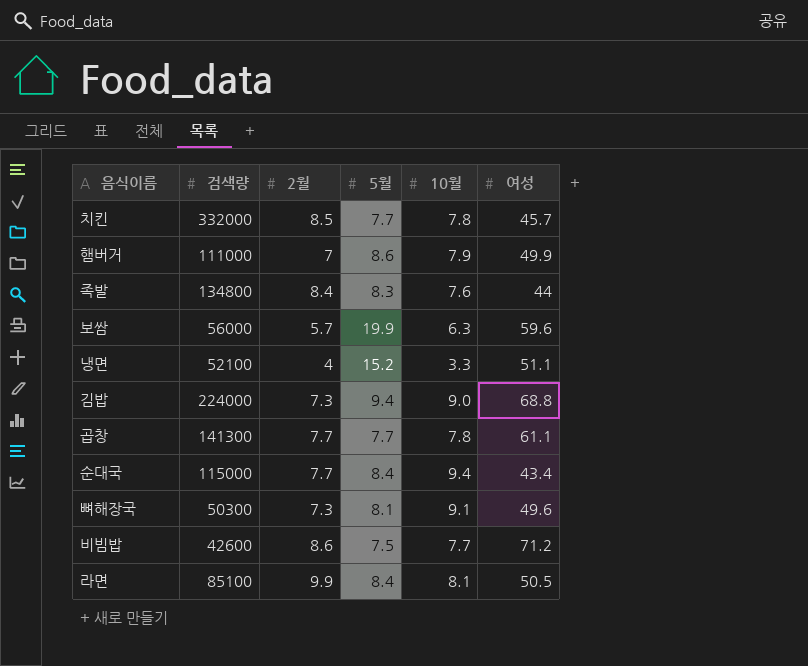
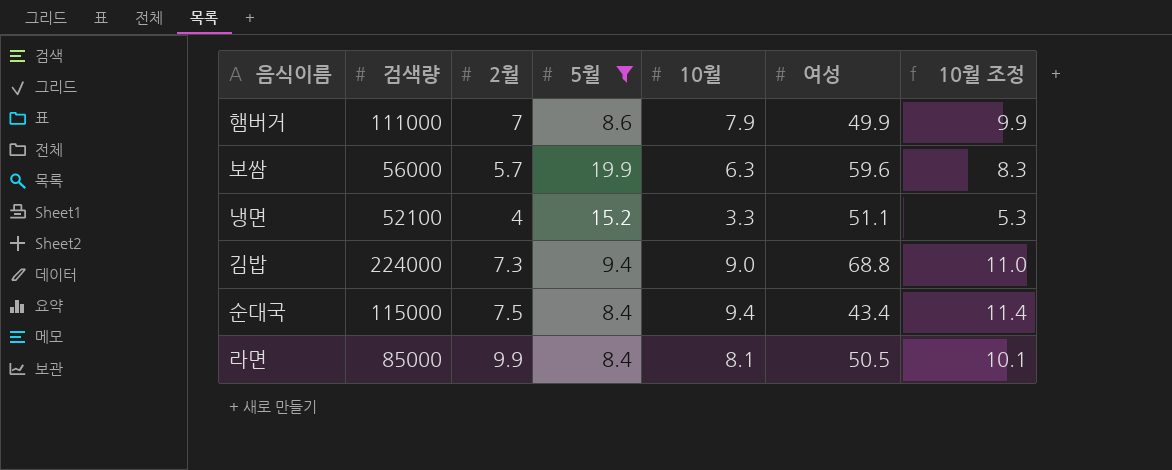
filter: none -> 5월 >= 8.4
column 10월 조정 | formula: none -> [10월] + 2
순대국 | 2월: 7.7 -> 7.5
라면 | 검색량: 85100 -> 85000

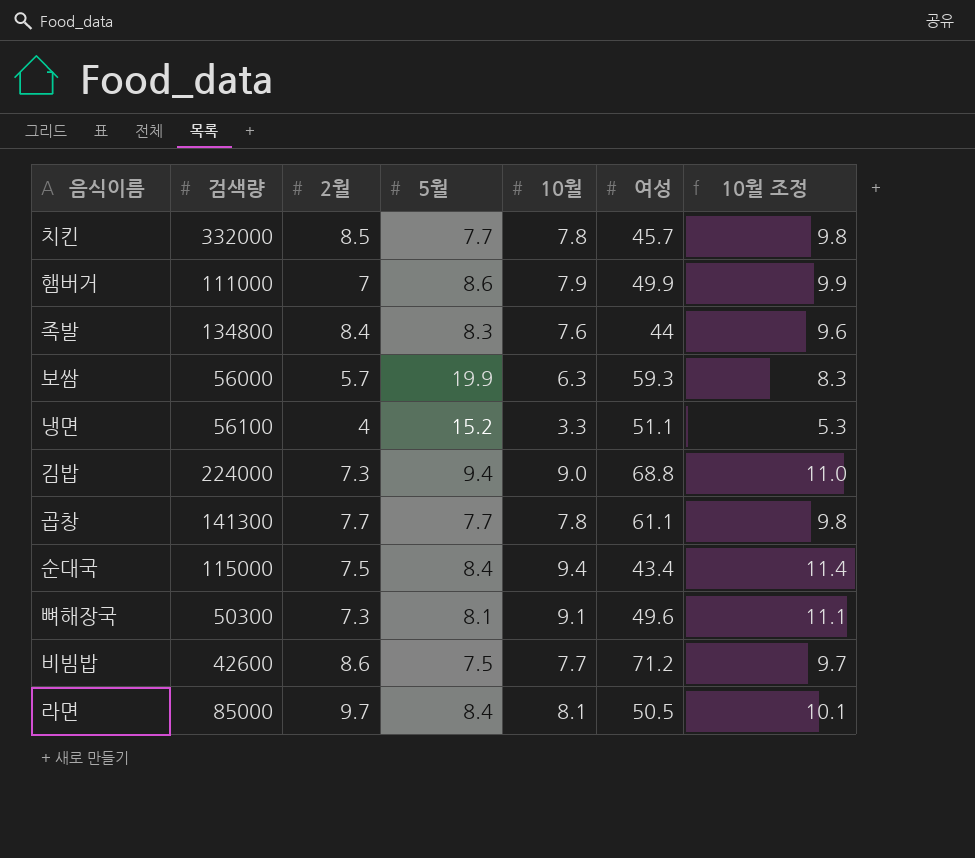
filter: 5월 >= 8.4 -> none
보쌈 | 여성: 59.6 -> 59.3
냉면 | 검색량: 52100 -> 56100
라면 | 2월: 9.9 -> 9.7

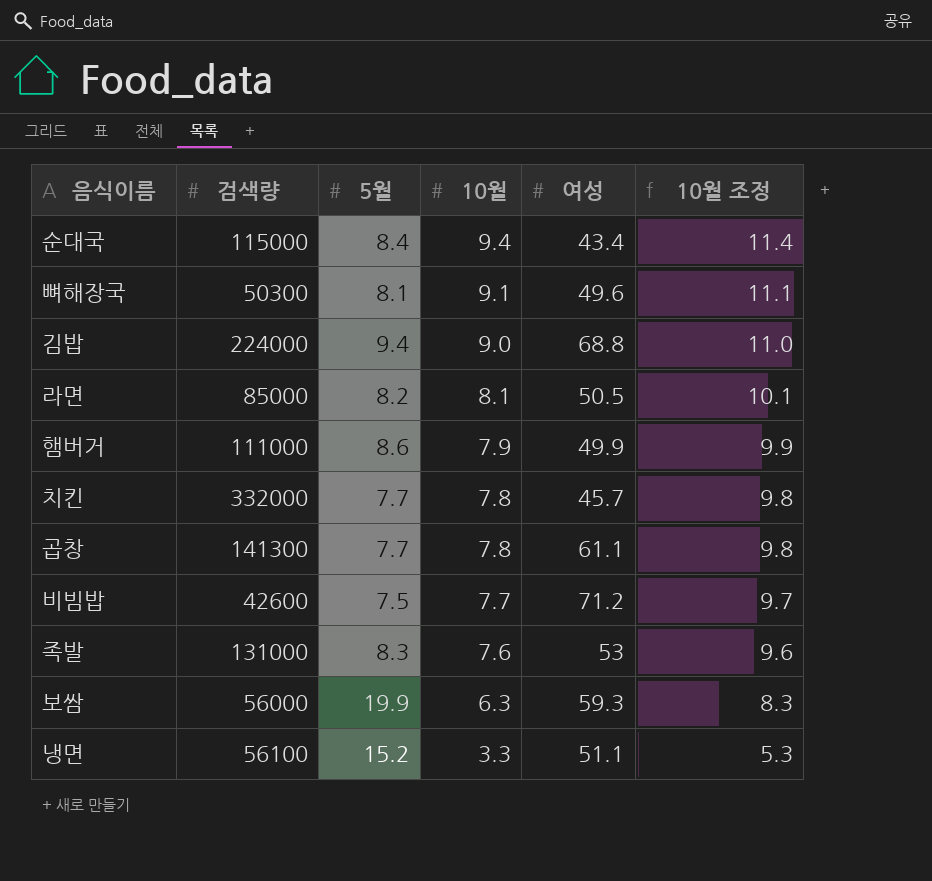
row order: none -> 10월 descending
column 2월 | position: 3 -> none
라면 | 5월: 8.4 -> 8.2
족발 | 검색량: 134800 -> 131000
족발 | 여성: 44 -> 53

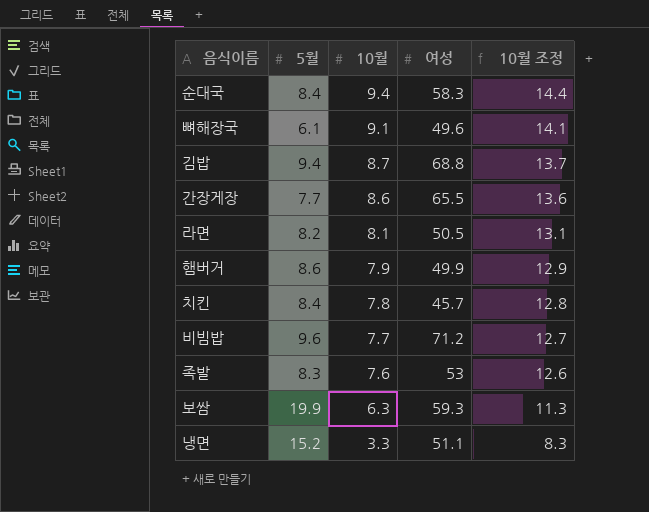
column 검색량 | position: 2 -> none
column 10월 조정 | formula: [10월] + 2 -> [10월] + 5
row 곱창: 141300 | 7.7 | 7.8 | 61.1 | 9.8 -> none
순대국 | 여성: 43.4 -> 58.3
뼈해장국 | 5월: 8.1 -> 6.1
김밥 | 10월: 9.0 -> 8.7
row 간장게장: none -> 7.7 | 8.6 | 65.5 | 13.6
치킨 | 5월: 7.7 -> 8.4
비빔밥 | 5월: 7.5 -> 9.6

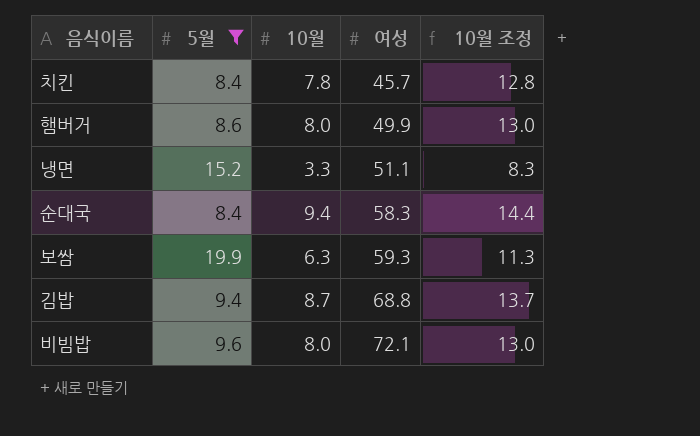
filter: none -> 5월 >= 8.4
row order: 10월 descending -> 여성 ascending
햄버거 | 10월: 7.9 -> 8.0
햄버거 | 10월 조정: 12.9 -> 13.0
비빔밥 | 10월: 7.7 -> 8.0
비빔밥 | 여성: 71.2 -> 72.1
비빔밥 | 10월 조정: 12.7 -> 13.0

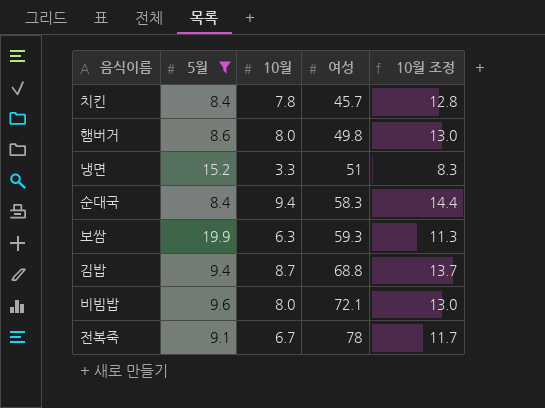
햄버거 | 여성: 49.9 -> 49.8
냉면 | 여성: 51.1 -> 51
row 전복죽: none -> 9.1 | 6.7 | 78 | 11.7

